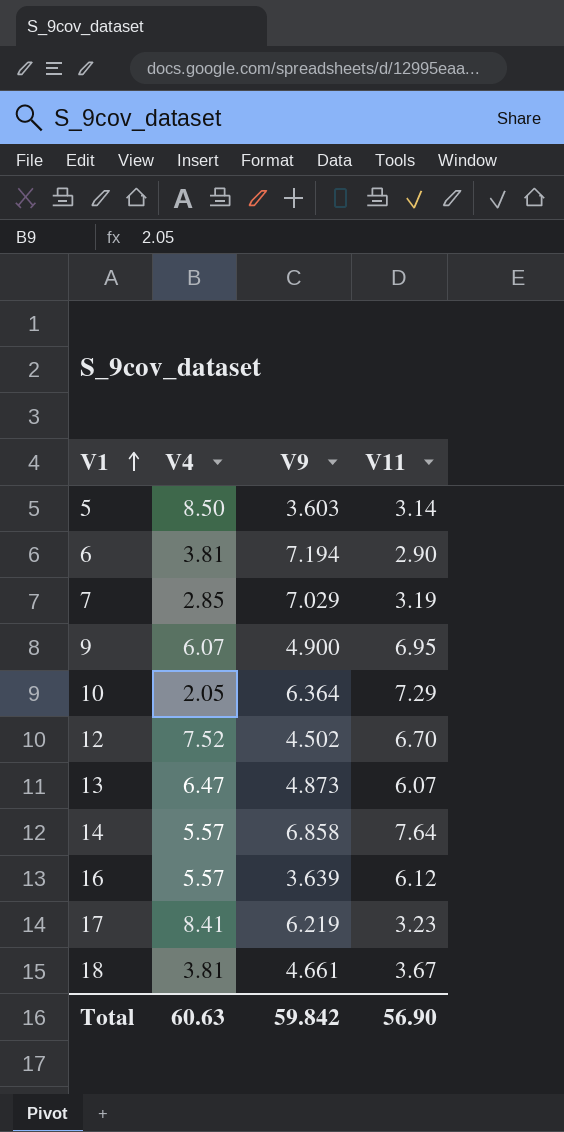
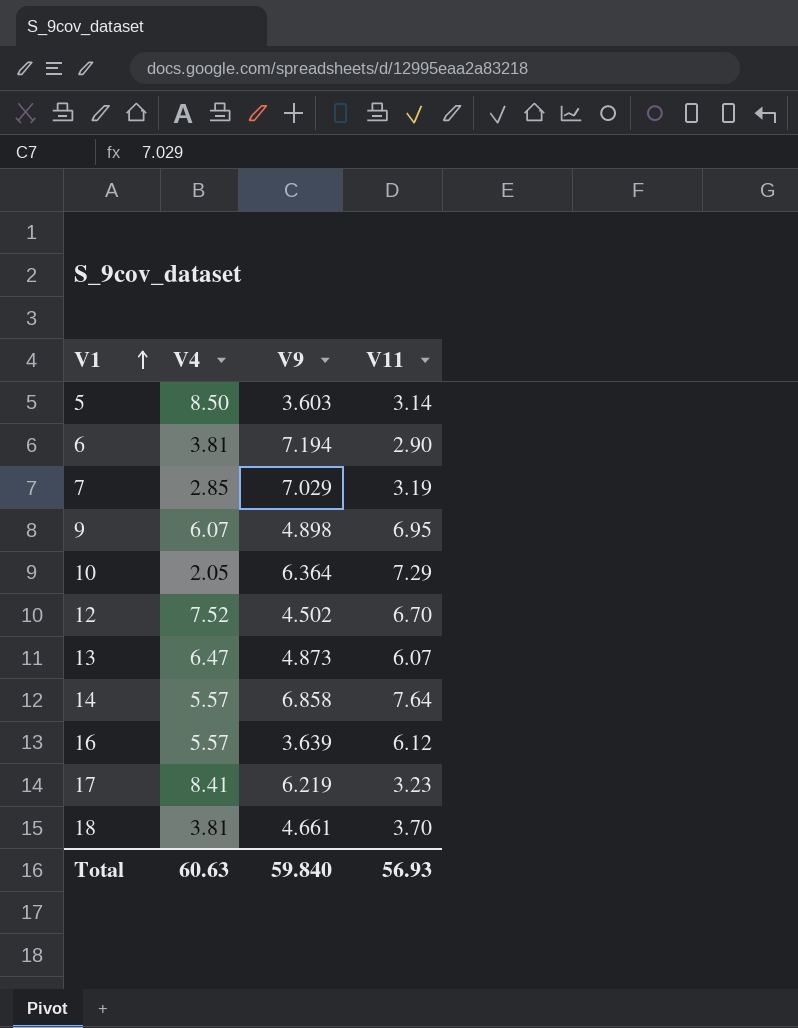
9 | V9: 4.900 -> 4.898
18 | V11: 3.67 -> 3.70
Total | V9: 59.842 -> 59.840
Total | V11: 56.90 -> 56.93

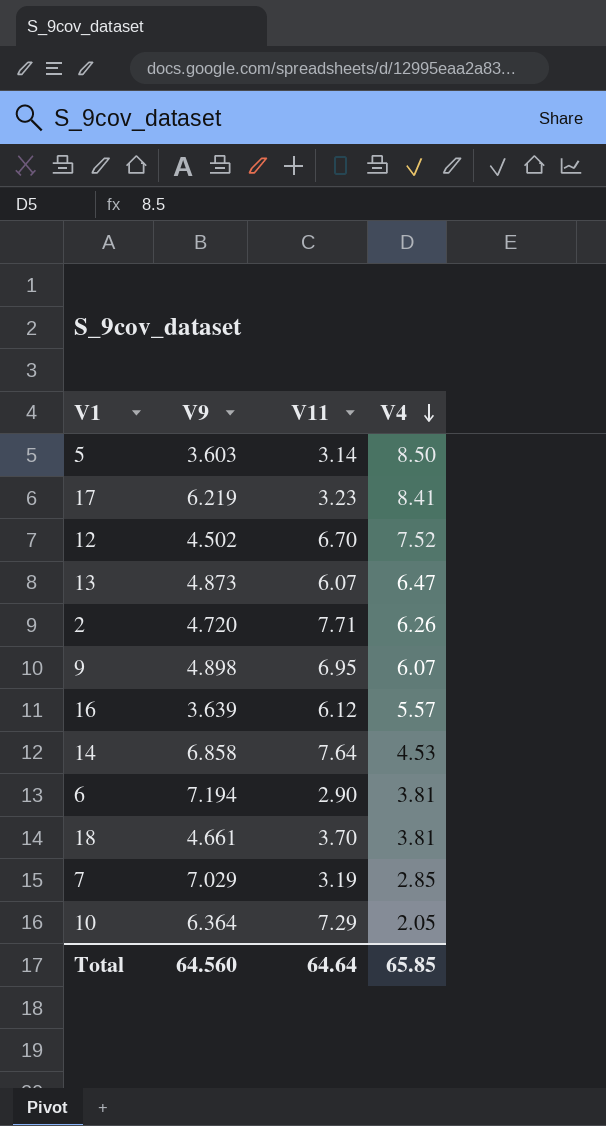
row order: V1 ascending -> V4 descending
column V4 | position: 2 -> 4
row 2: none -> 4.720 | 7.71 | 6.26
14 | V4: 5.57 -> 4.53
Total | V9: 59.840 -> 64.560
Total | V11: 56.93 -> 64.64
Total | V4: 60.63 -> 65.85

